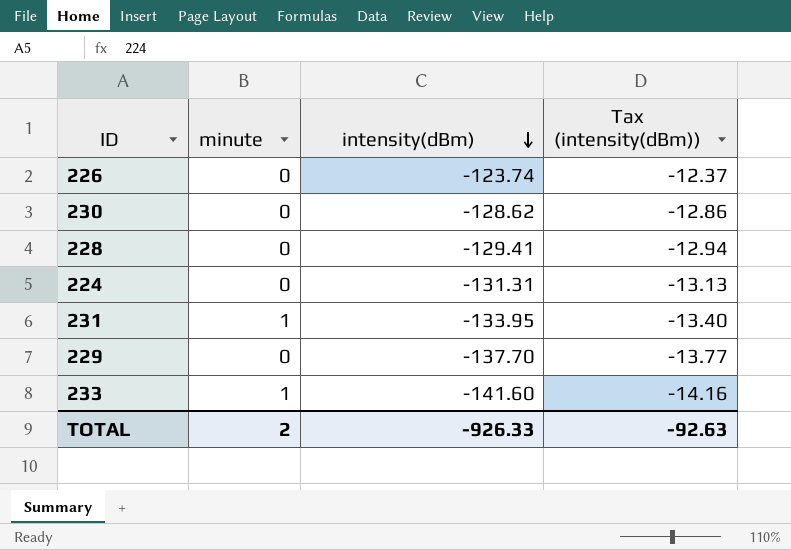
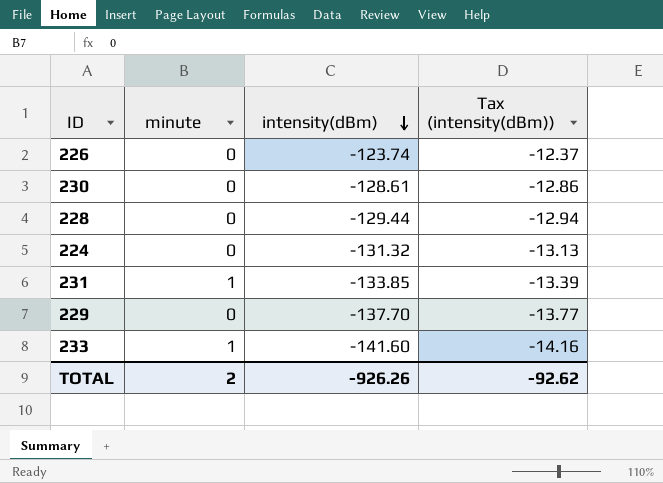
230 | intensity(dBm): -128.62 -> -128.61
228 | intensity(dBm): -129.41 -> -129.44
224 | intensity(dBm): -131.31 -> -131.32
231 | intensity(dBm): -133.95 -> -133.85
231 | Tax (intensity(dBm)): -13.40 -> -13.39
TOTAL | intensity(dBm): -926.33 -> -926.26
TOTAL | Tax (intensity(dBm)): -92.63 -> -92.62

